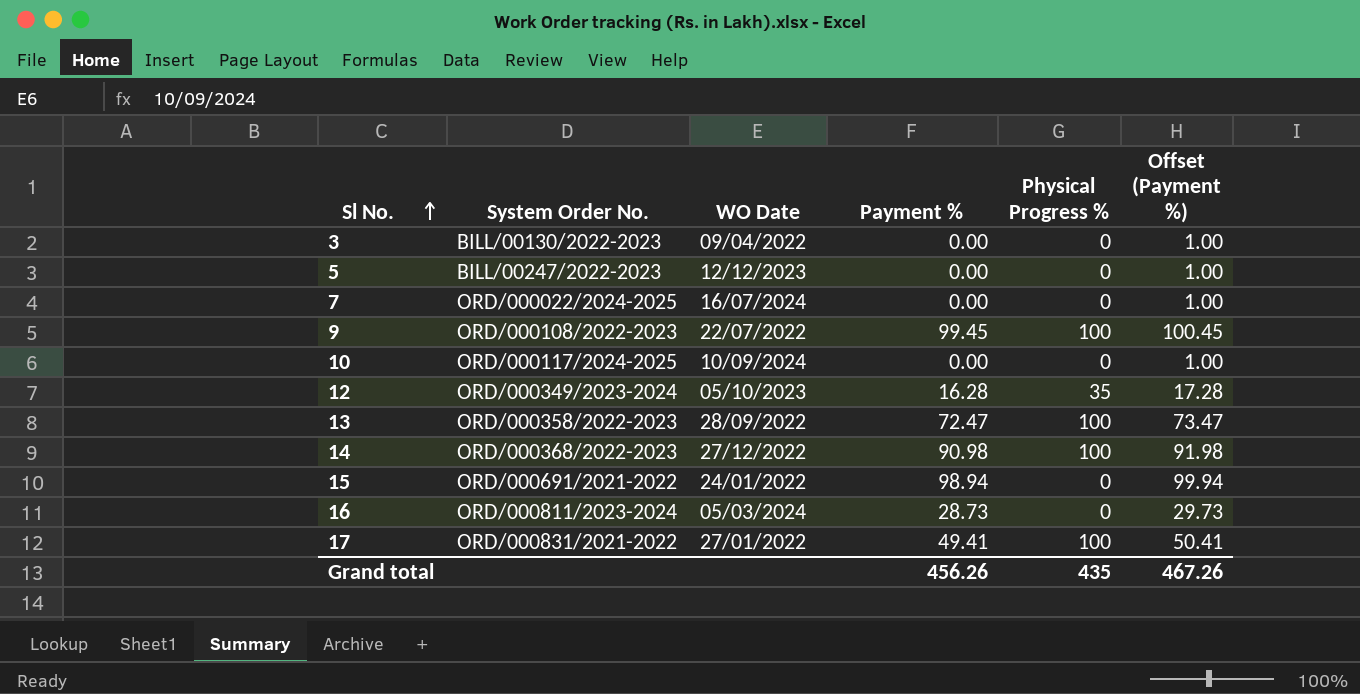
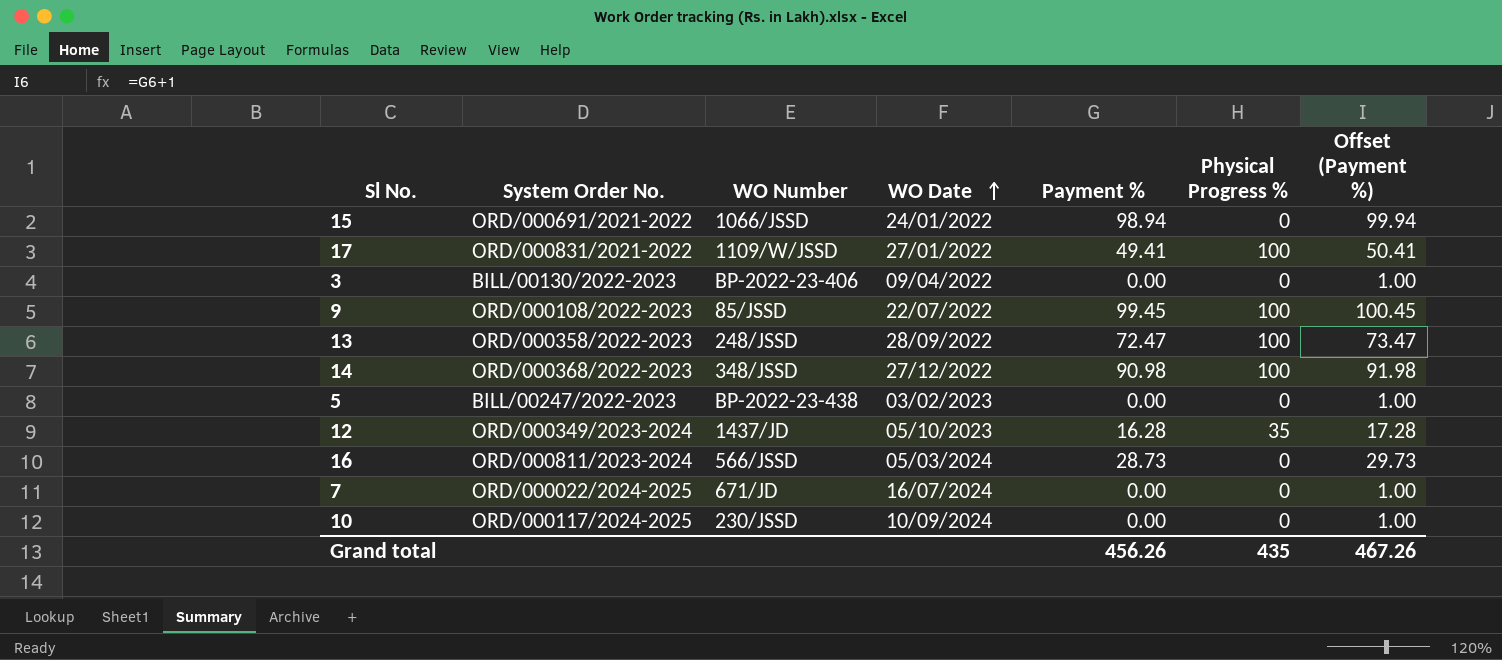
row order: Sl No. ascending -> WO Date ascending
column WO Number | position: none -> 3
5 | WO Date: 12/12/2023 -> 03/02/2023

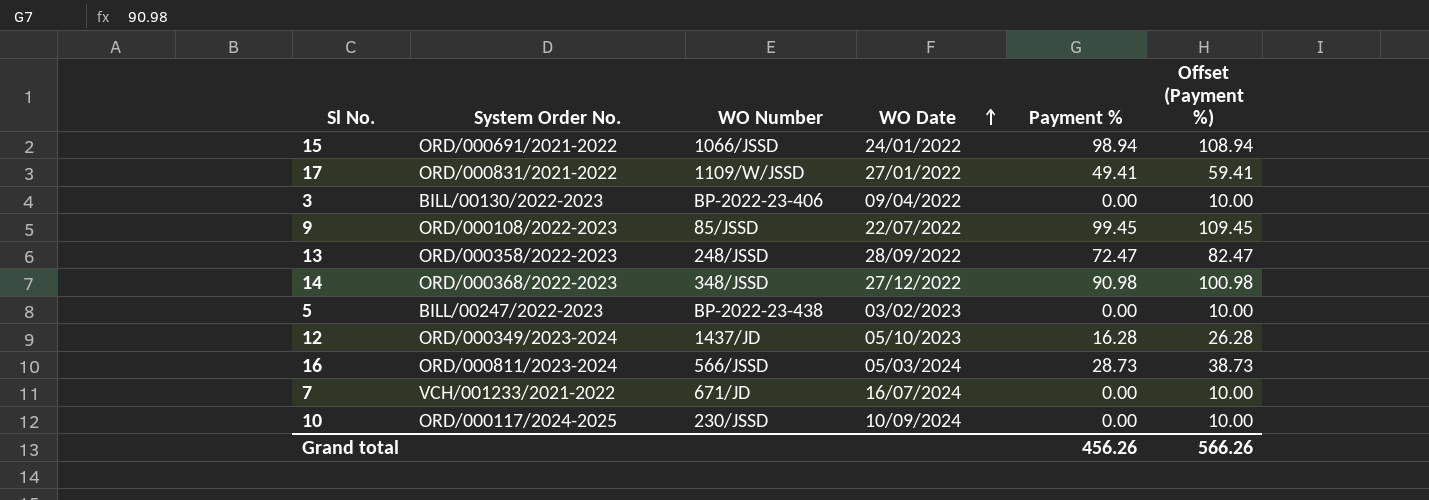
column Physical Progress % | position: 6 -> none
column Offset (Payment %) | formula: [Payment %] + 1 -> [Payment %] + 10
7 | System Order No.: ORD/000022/2024-2025 -> VCH/001233/2021-2022
Grand total | Offset (Payment %): 467.26 -> 566.26

